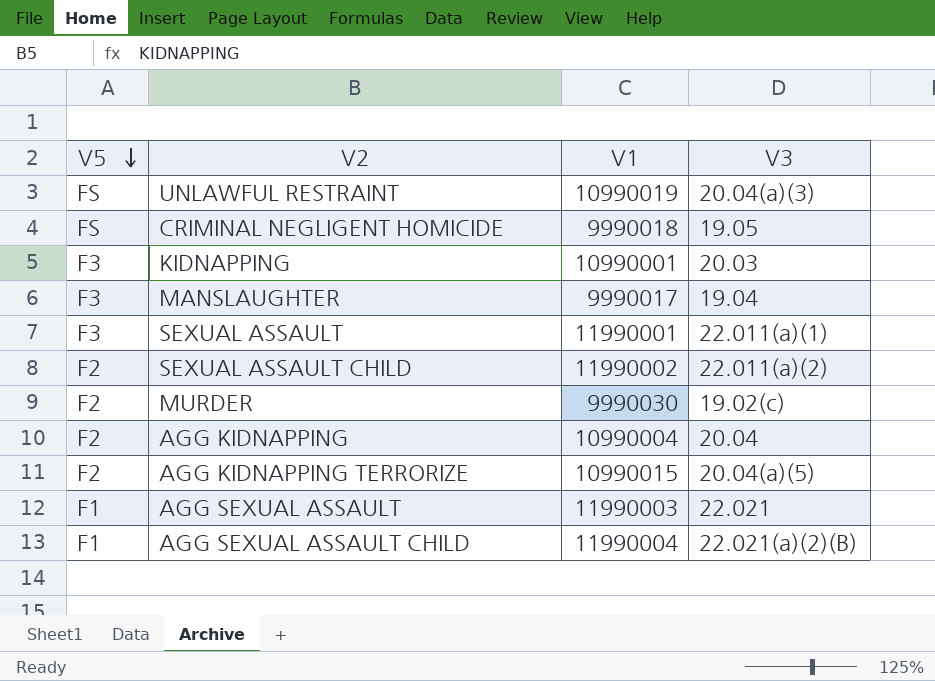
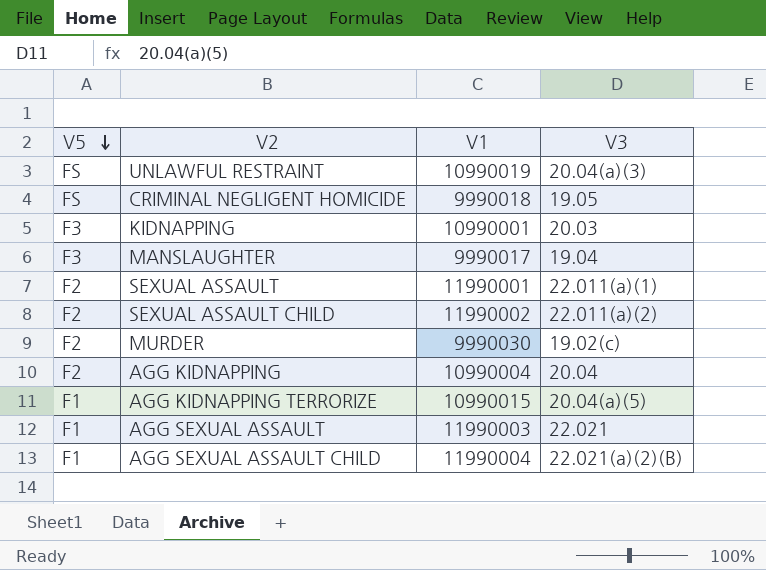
SEXUAL ASSAULT | V5: F3 -> F2
AGG KIDNAPPING TERRORIZE | V5: F2 -> F1

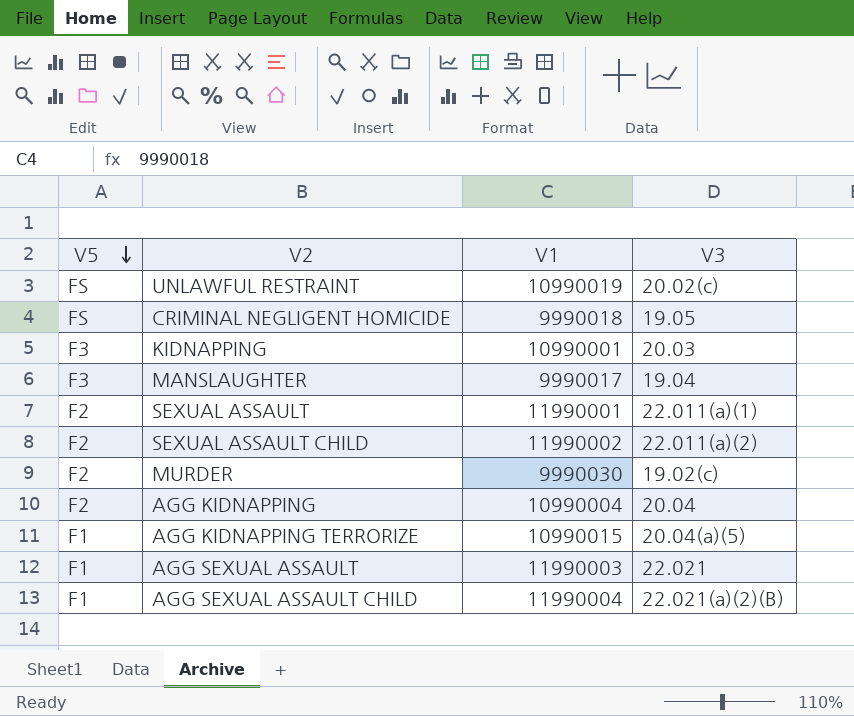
UNLAWFUL RESTRAINT | V3: 20.04(a)(3) -> 20.02(c)

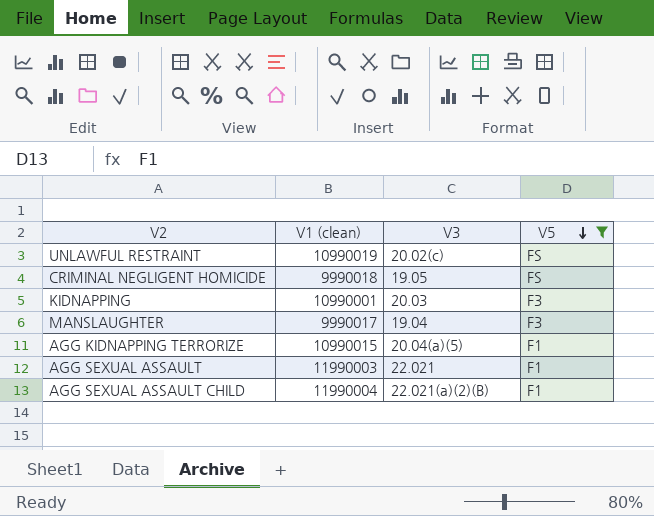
filter: none -> V5 != F2
column name: V1 -> V1 (clean)
column V5 | position: 1 -> 4

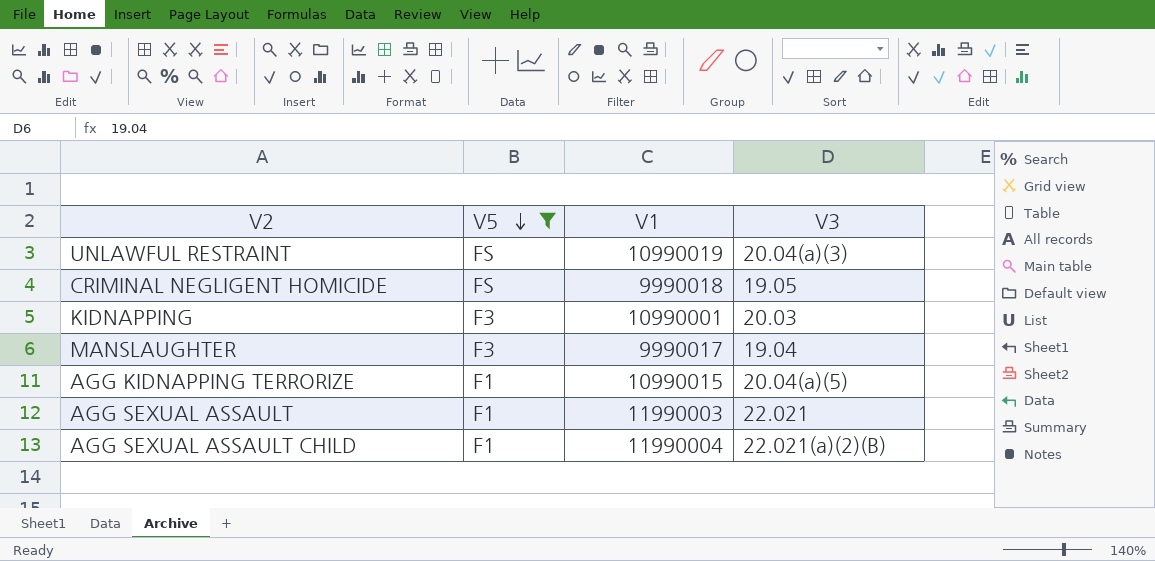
column V5 | position: 4 -> 2
column name: V1 (clean) -> V1
UNLAWFUL RESTRAINT | V3: 20.02(c) -> 20.04(a)(3)

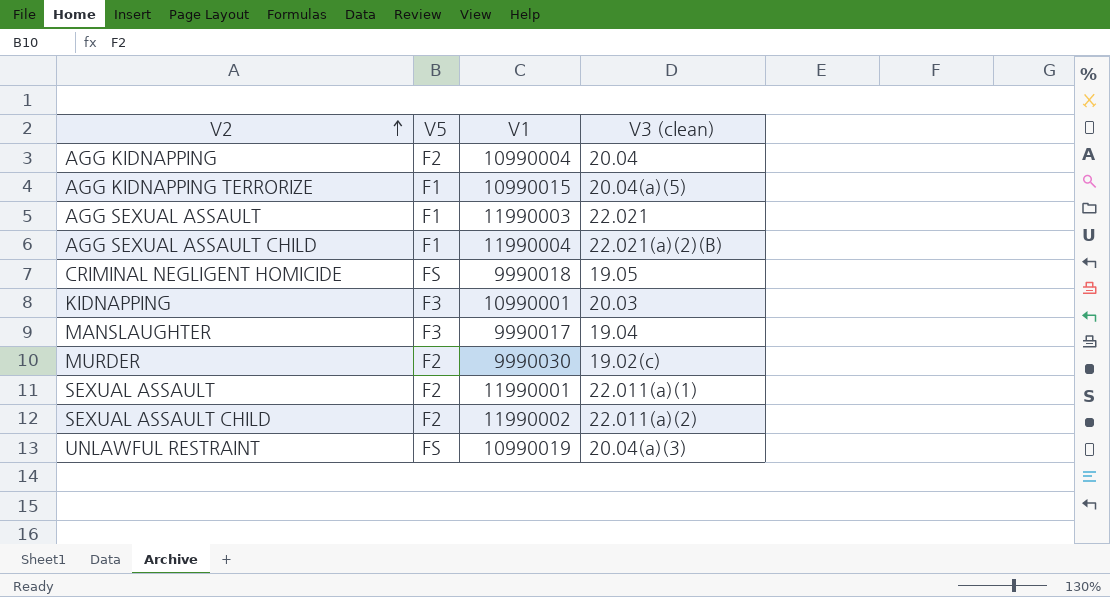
filter: V5 != F2 -> none
row order: V5 descending -> V2 ascending
column name: V3 -> V3 (clean)

